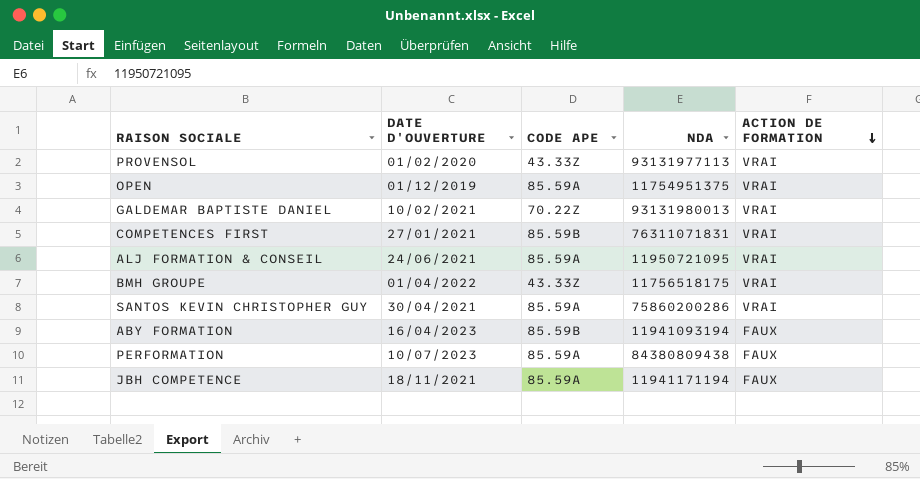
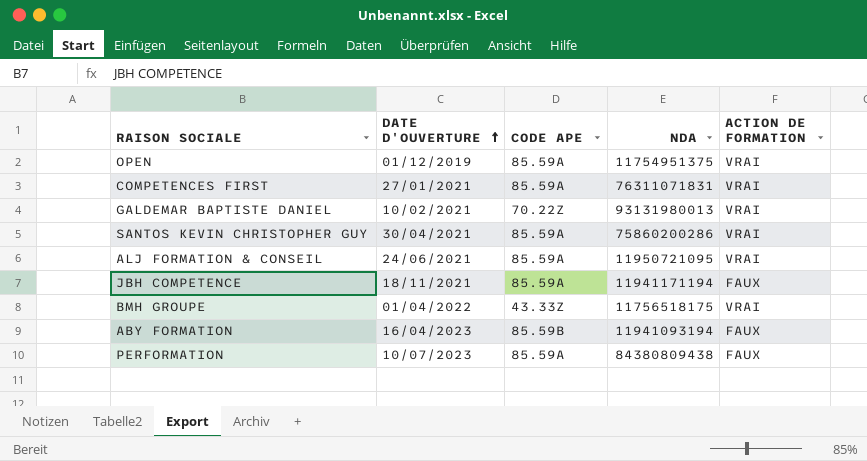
row order: ACTION DE FORMATION descending -> DATE D'OUVERTURE ascending
row PROVENSOL: 01/02/2020 | 43.33Z | 93131977113 | VRAI -> none
COMPETENCES FIRST | CODE APE: 85.59B -> 85.59A

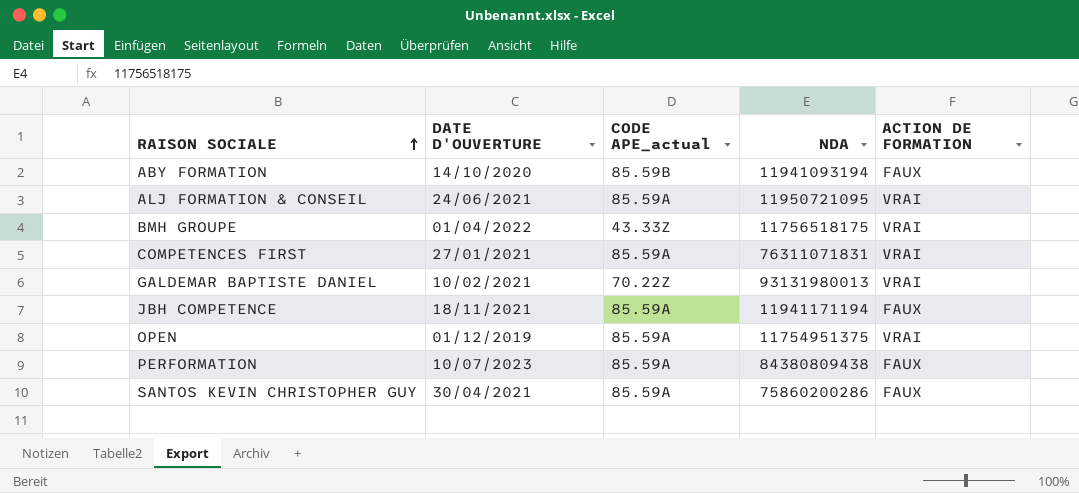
row order: DATE D'OUVERTURE ascending -> RAISON SOCIALE ascending
column name: CODE APE -> CODE APE_actual
ABY FORMATION | DATE D'OUVERTURE: 16/04/2023 -> 14/10/2020
SANTOS KEVIN CHRISTOPHER GUY | ACTION DE FORMATION: VRAI -> FAUX

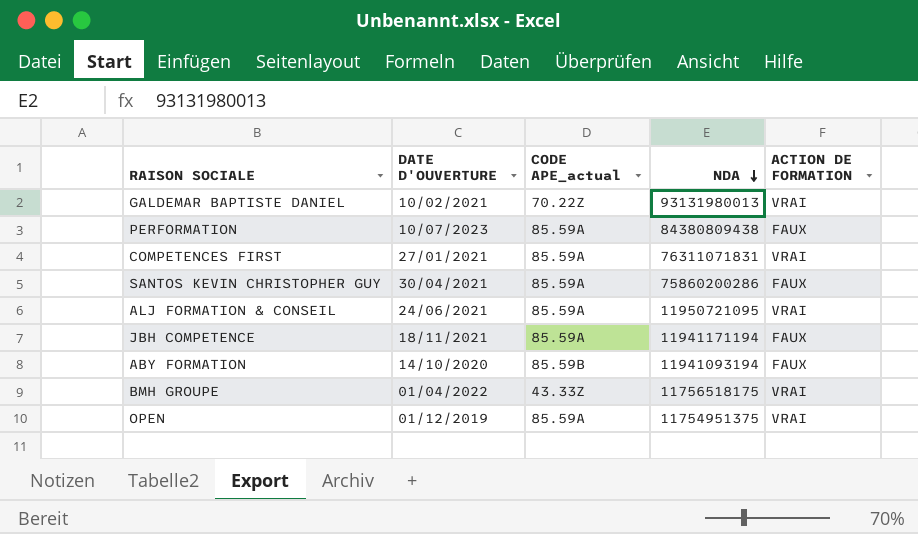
row order: RAISON SOCIALE ascending -> NDA descending

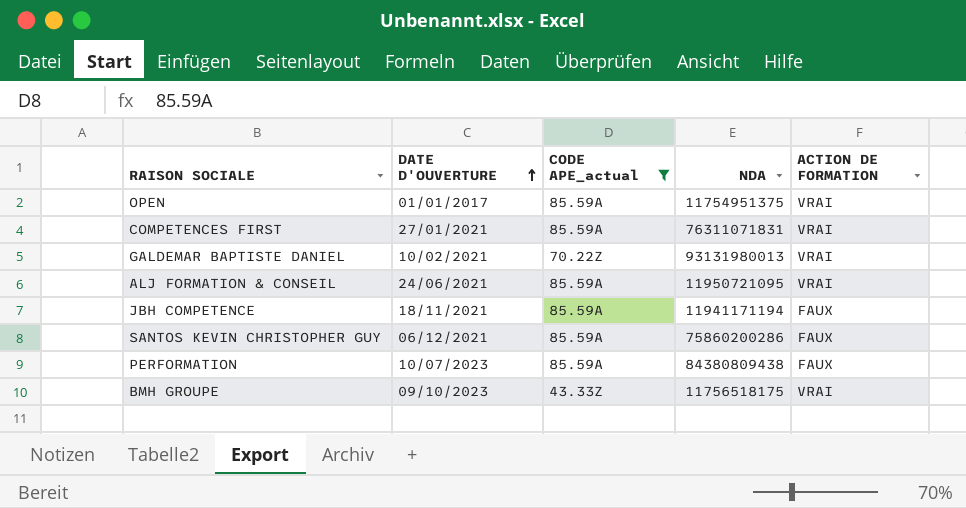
filter: none -> CODE APE_actual != 85.59B
row order: NDA descending -> DATE D'OUVERTURE ascending
OPEN | DATE D'OUVERTURE: 01/12/2019 -> 01/01/2017
SANTOS KEVIN CHRISTOPHER GUY | DATE D'OUVERTURE: 30/04/2021 -> 06/12/2021
BMH GROUPE | DATE D'OUVERTURE: 01/04/2022 -> 09/10/2023

